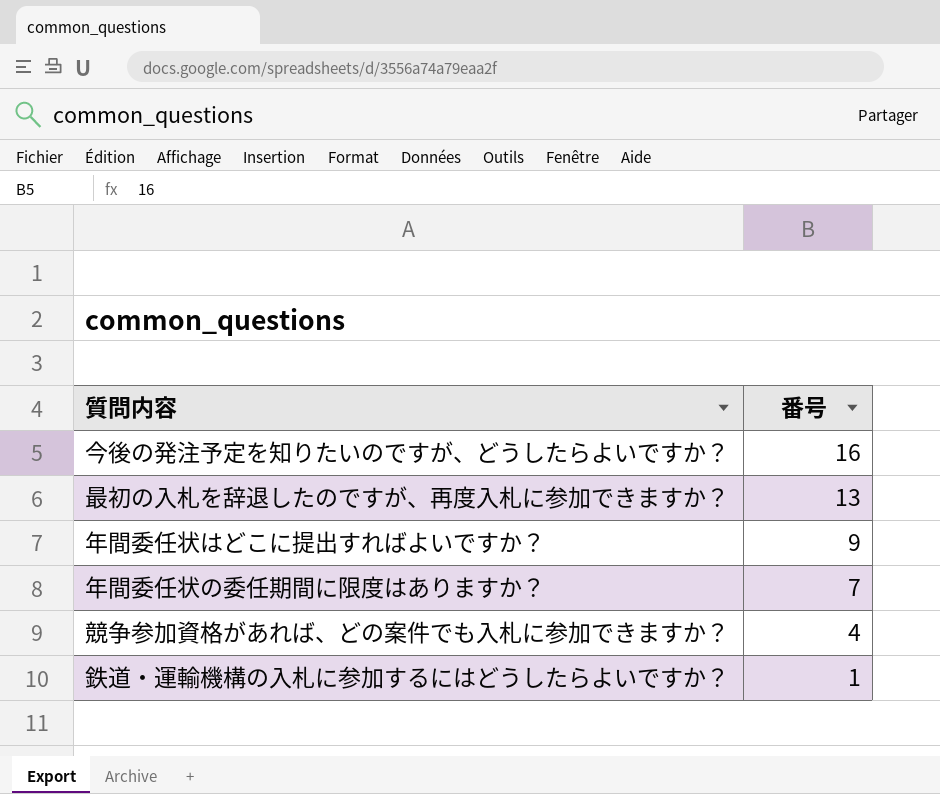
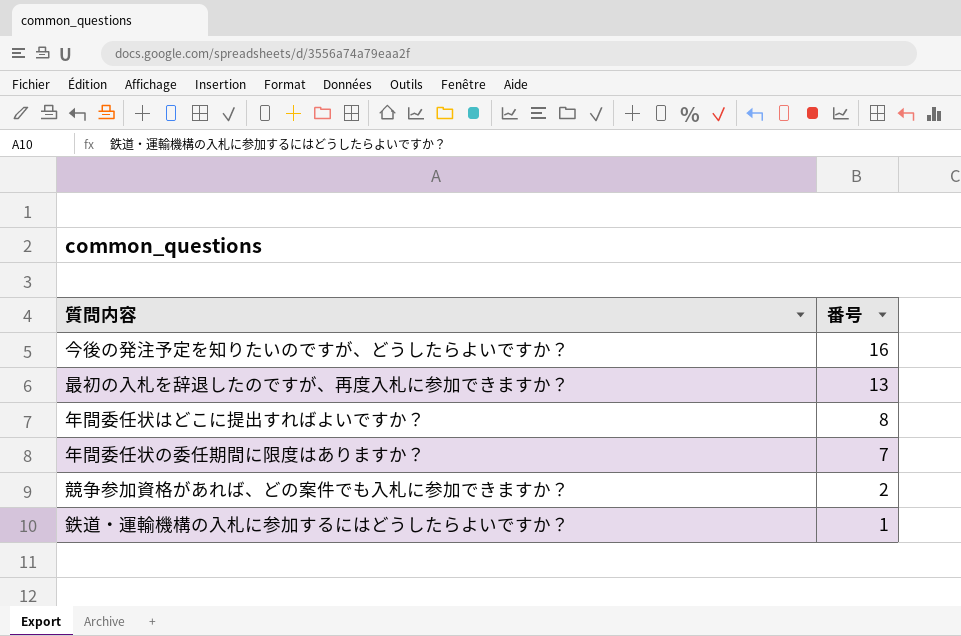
年間委任状はどこに提出すればよいですか？ | 番号: 9 -> 8
競争参加資格があれば、どの案件でも入札に参加できますか？ | 番号: 4 -> 2

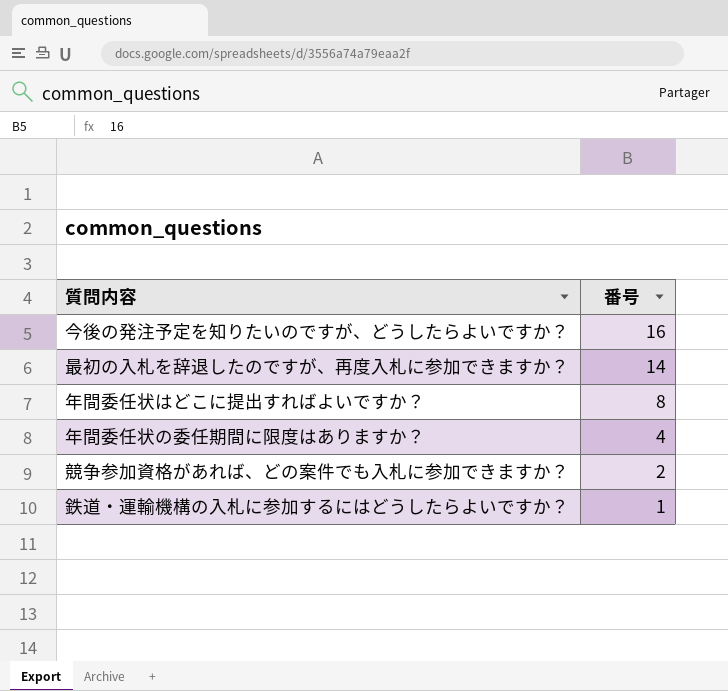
最初の入札を辞退したのですが、再度入札に参加できますか？ | 番号: 13 -> 14
年間委任状の委任期間に限度はありますか？ | 番号: 7 -> 4

